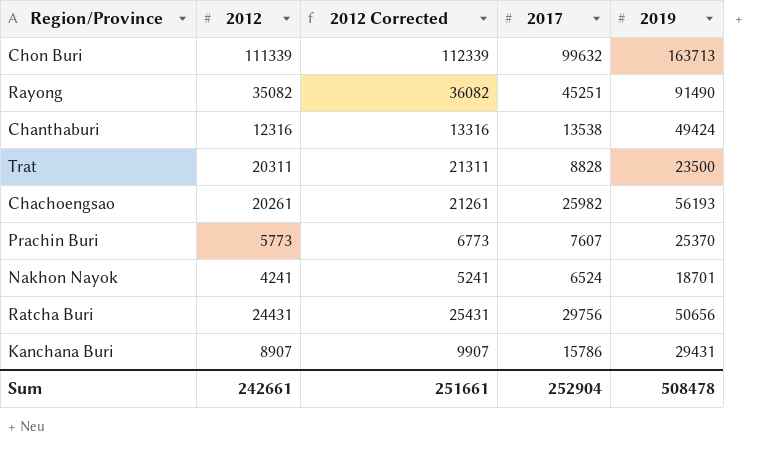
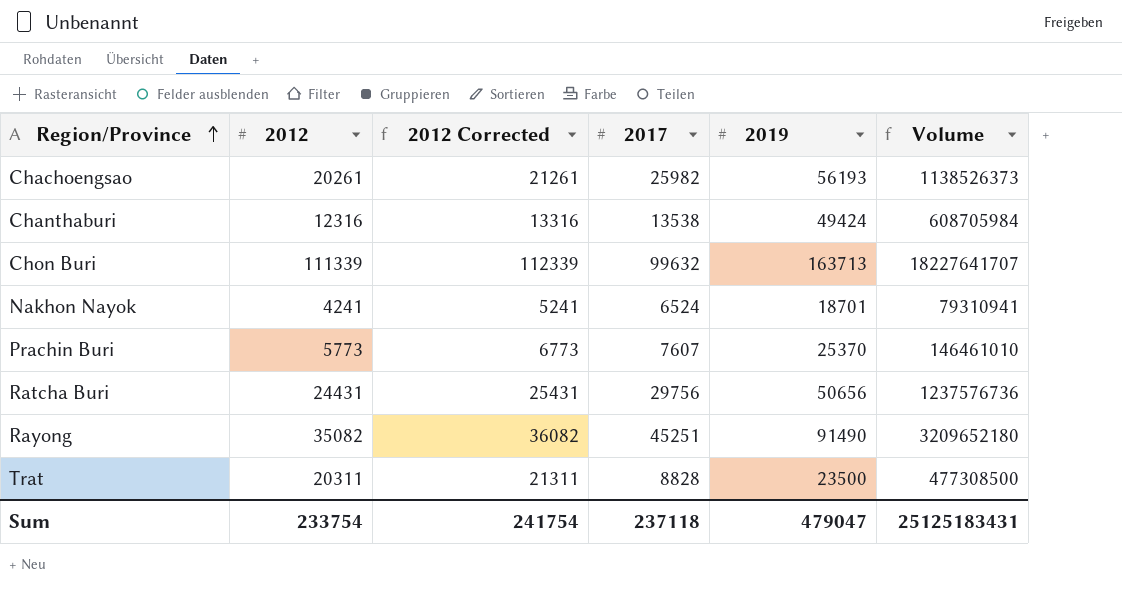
row order: none -> Region/Province ascending
column Volume | formula: none -> [2012] * [2019]
row Kanchana Buri: 8907 | 9907 | 15786 | 29431 -> none
Sum | 2012: 242661 -> 233754
Sum | 2012 Corrected: 251661 -> 241754
Sum | 2017: 252904 -> 237118
Sum | 2019: 508478 -> 479047

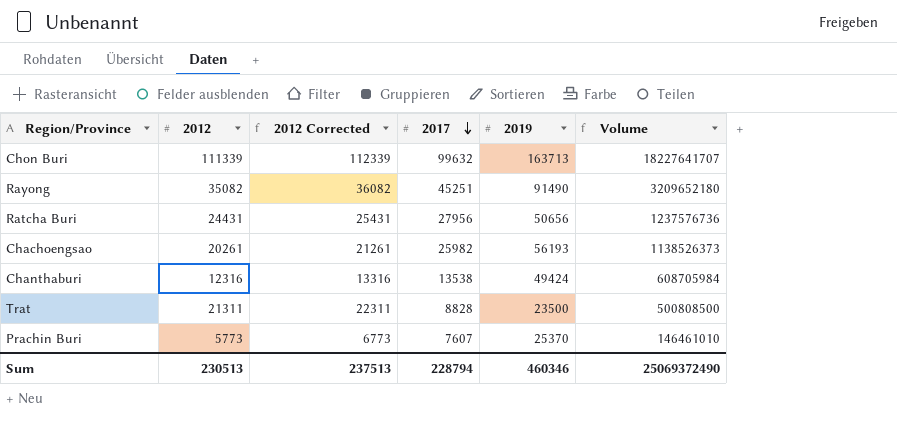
row order: Region/Province ascending -> 2017 descending
row Nakhon Nayok: 4241 | 5241 | 6524 | 18701 | 79310941 -> none
Ratcha Buri | 2017: 29756 -> 27956
Trat | 2012: 20311 -> 21311
Trat | 2012 Corrected: 21311 -> 22311
Trat | Volume: 477308500 -> 500808500
Sum | 2012: 233754 -> 230513
Sum | 2012 Corrected: 241754 -> 237513
Sum | 2017: 237118 -> 228794
Sum | 2019: 479047 -> 460346
Sum | Volume: 25125183431 -> 25069372490

